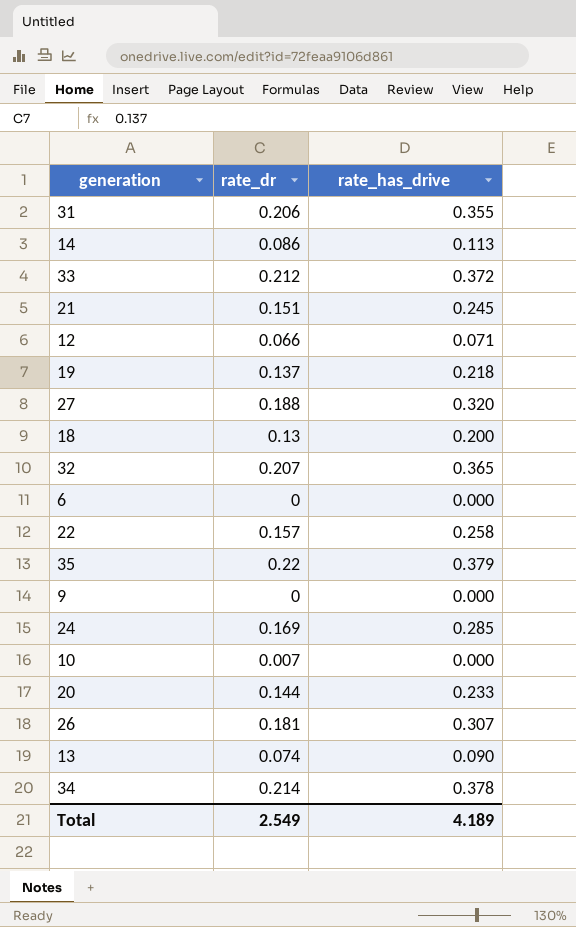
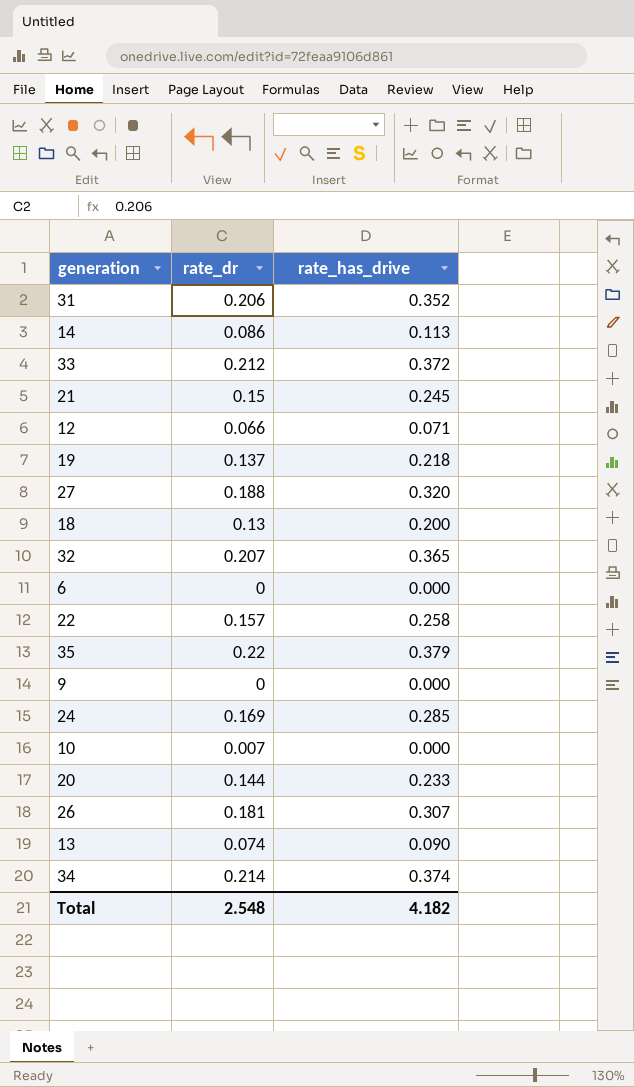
31 | rate_has_drive: 0.355 -> 0.352
21 | rate_dr: 0.151 -> 0.15
34 | rate_has_drive: 0.378 -> 0.374
Total | rate_dr: 2.549 -> 2.548
Total | rate_has_drive: 4.189 -> 4.182

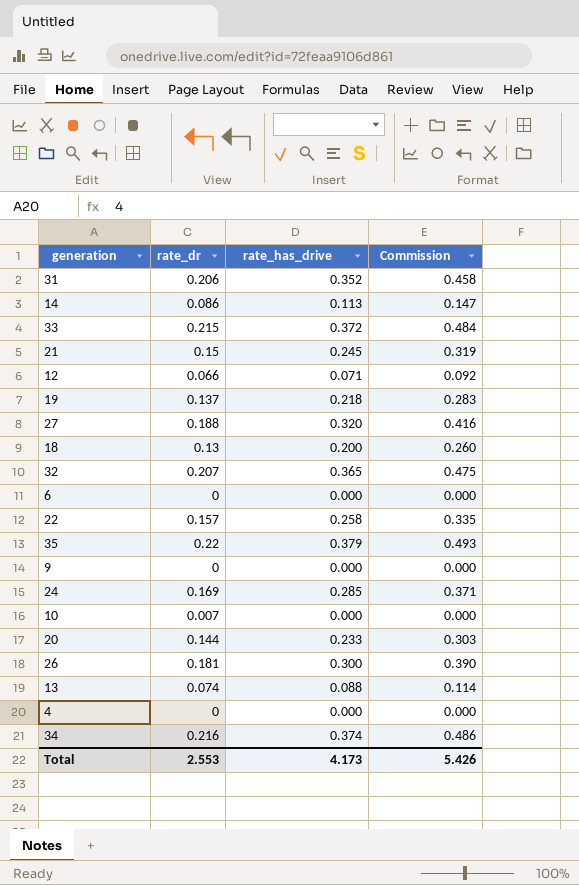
column Commission | formula: none -> [rate_has_drive] * 1.3
33 | rate_dr: 0.212 -> 0.215
26 | rate_has_drive: 0.307 -> 0.300
13 | rate_has_drive: 0.090 -> 0.088
row 4: none -> 0 | 0.000 | 0.000
34 | rate_dr: 0.214 -> 0.216
Total | rate_dr: 2.548 -> 2.553
Total | rate_has_drive: 4.182 -> 4.173

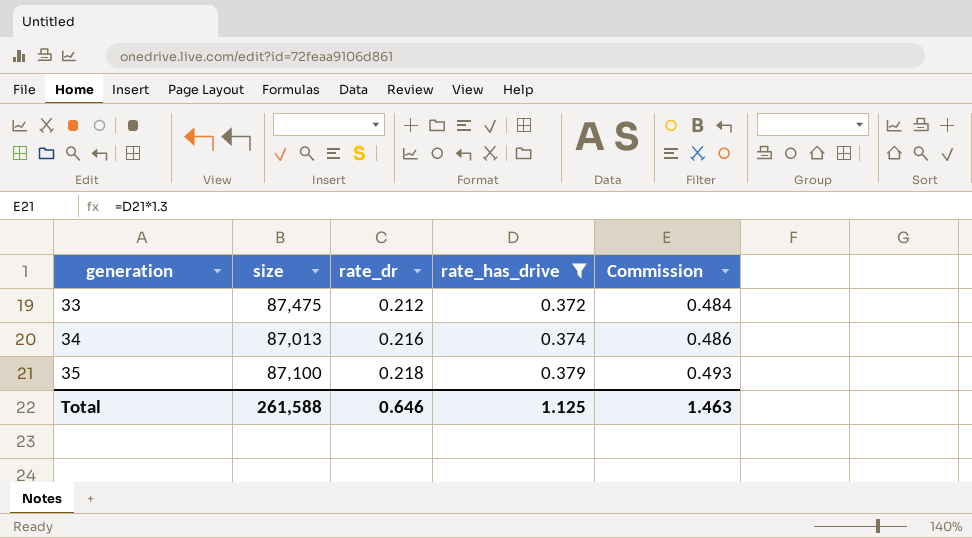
filter: none -> rate_has_drive >= 0.372
row order: none -> generation ascending
column size | position: none -> 2
33 | rate_dr: 0.215 -> 0.212
35 | rate_dr: 0.22 -> 0.218
Total | rate_dr: 2.553 -> 0.646
Total | rate_has_drive: 4.173 -> 1.125
Total | Commission: 5.426 -> 1.463

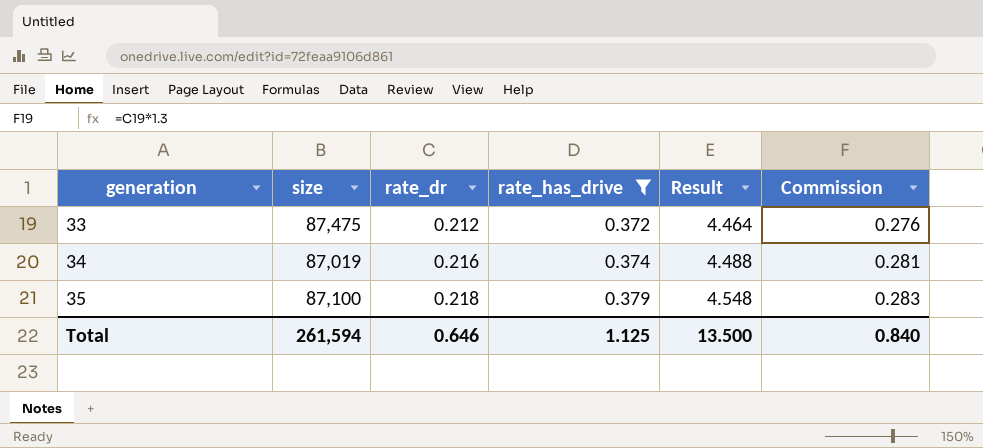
column Result | formula: none -> [rate_has_drive] * 12
column Commission | formula: [rate_has_drive] * 1.3 -> [rate_dr] * 1.3
34 | size: 87,013 -> 87,019
Total | size: 261,588 -> 261,594
Total | Commission: 1.463 -> 0.840

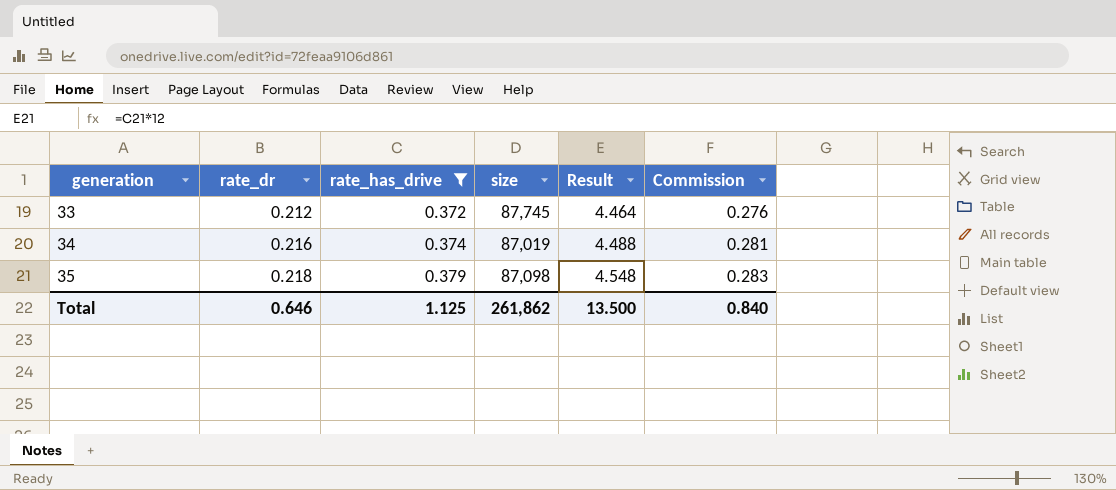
column size | position: 2 -> 4
33 | size: 87,475 -> 87,745
35 | size: 87,100 -> 87,098
Total | size: 261,594 -> 261,862

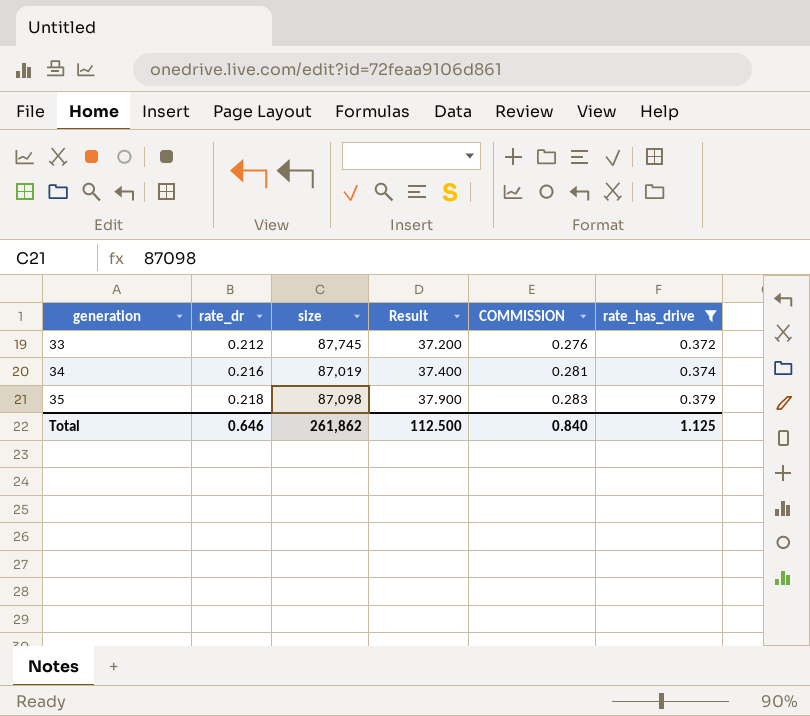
column Result | formula: [rate_has_drive] * 12 -> [rate_has_drive] * 100
column name: Commission -> COMMISSION
column rate_has_drive | position: 3 -> 6
Total | Result: 13.500 -> 112.500

